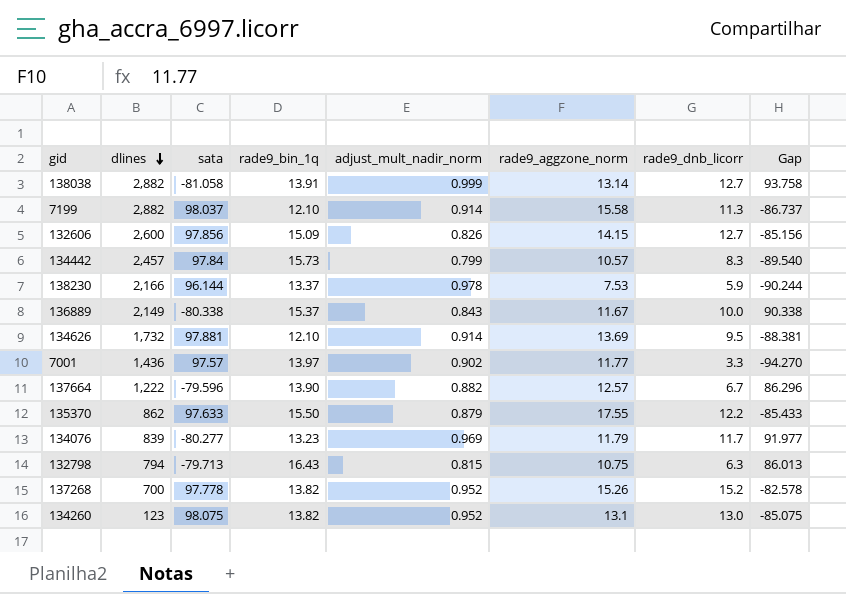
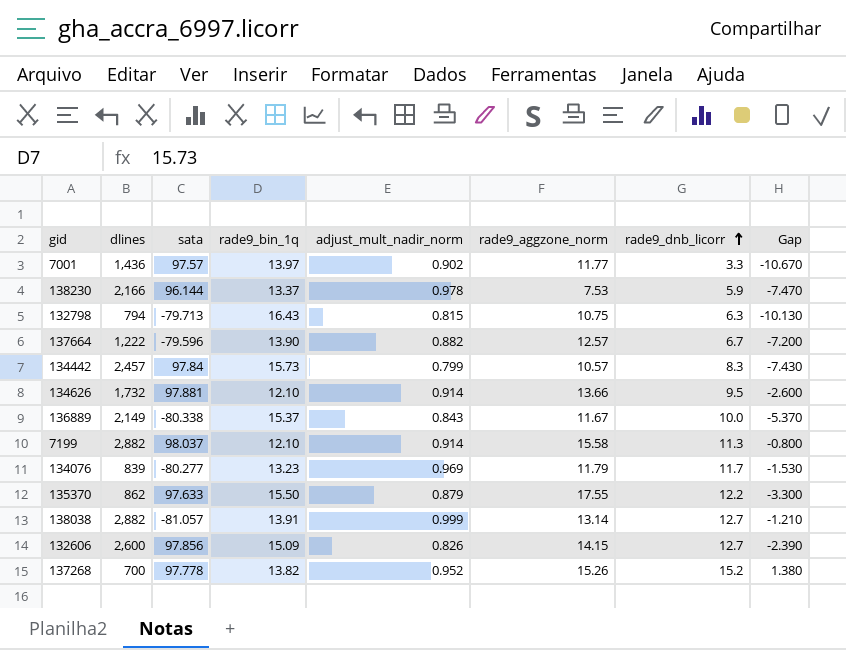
row order: dlines descending -> rade9_dnb_licorr ascending
column Gap | formula: [rade9_dnb_licorr] - [sata] -> [rade9_dnb_licorr] - [rade9_bin_1q]
row 134260: 123 | 98.075 | 13.82 | 0.952 | 13.1 | 13.0 | -85.075 -> none
134626 | rade9_aggzone_norm: 13.69 -> 13.66
138038 | sata: -81.058 -> -81.057

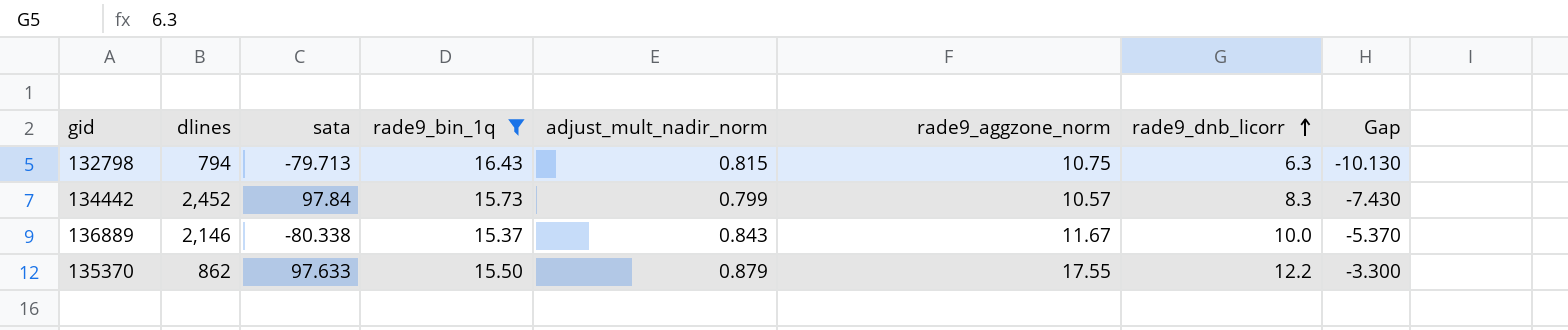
filter: none -> rade9_bin_1q >= 15.37
134442 | dlines: 2,457 -> 2,452
136889 | dlines: 2,149 -> 2,146

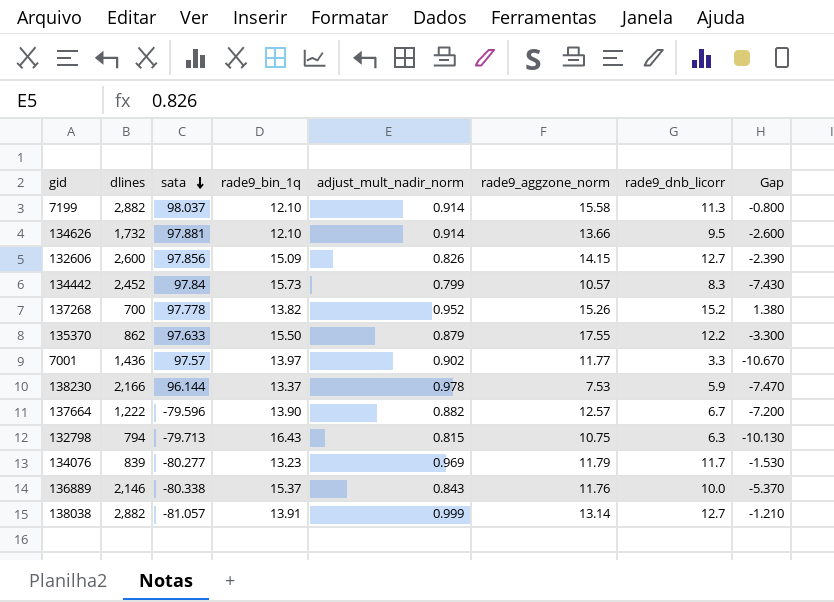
filter: rade9_bin_1q >= 15.37 -> none
row order: rade9_dnb_licorr ascending -> sata descending
136889 | rade9_aggzone_norm: 11.67 -> 11.76

